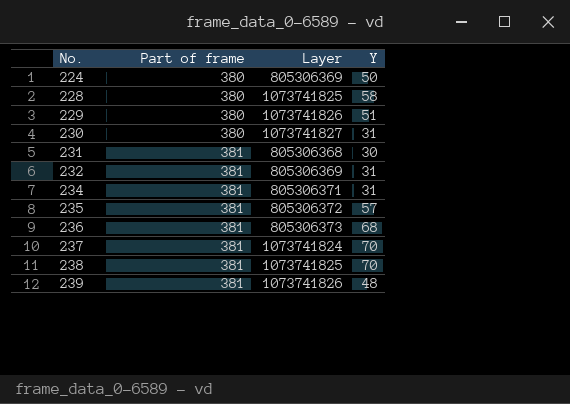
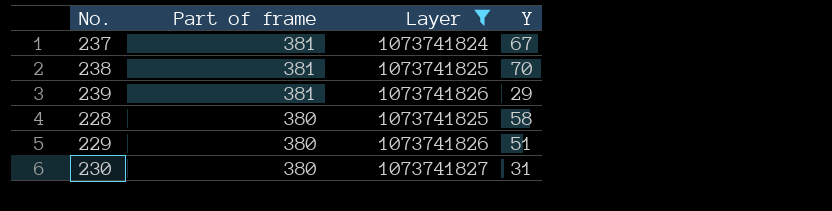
filter: none -> Layer >= 1073741824
row order: No. ascending -> Part of frame descending
237 | Y: 70 -> 67
239 | Y: 48 -> 29

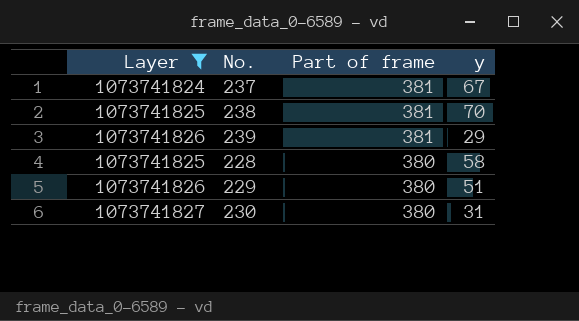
column Layer | position: 3 -> 1
column name: Y -> y

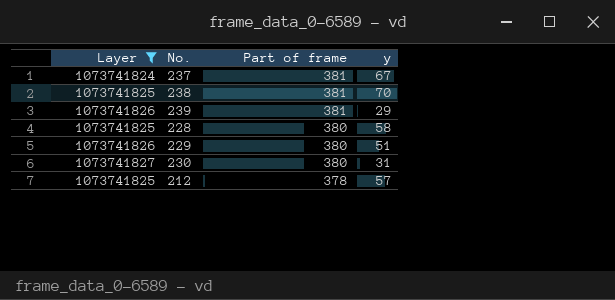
row 212: none -> 1073741825 | 378 | 57

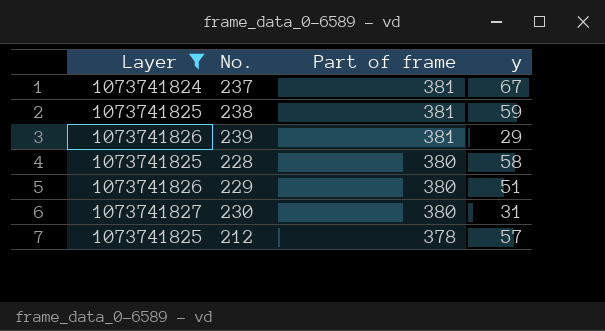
238 | y: 70 -> 59

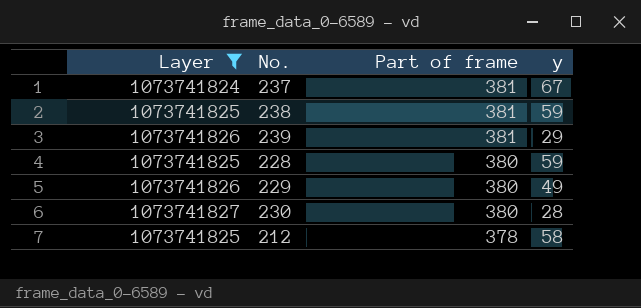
228 | y: 58 -> 59
229 | y: 51 -> 49
230 | y: 31 -> 28
212 | y: 57 -> 58

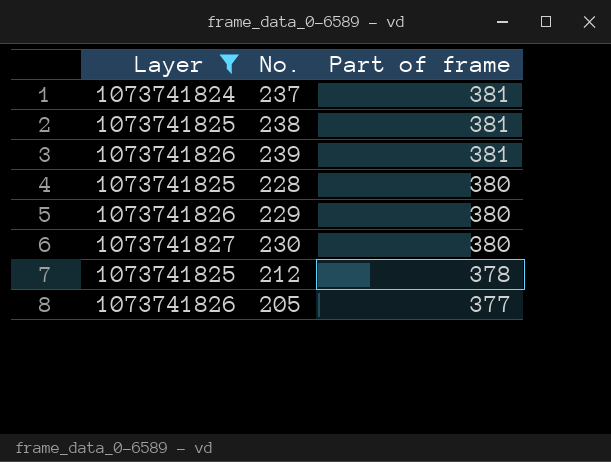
column y | position: 4 -> none
row 205: none -> 1073741826 | 377

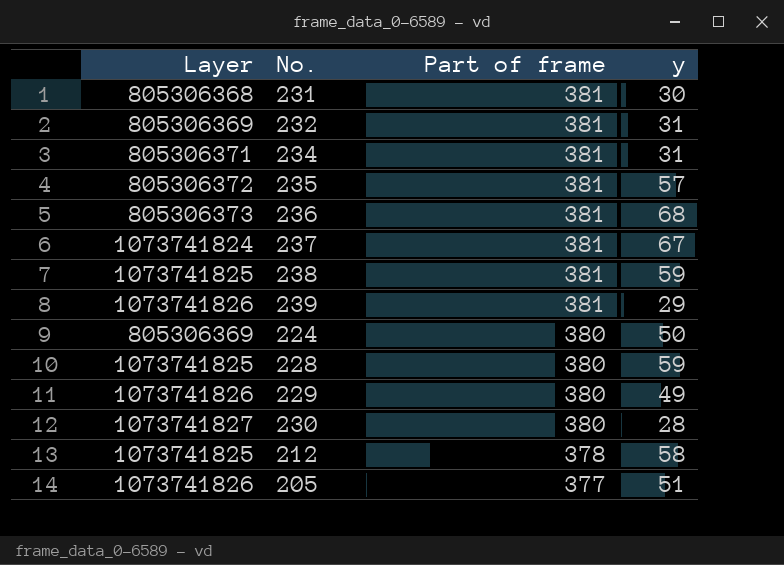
filter: Layer >= 1073741824 -> none
column y | position: none -> 4

